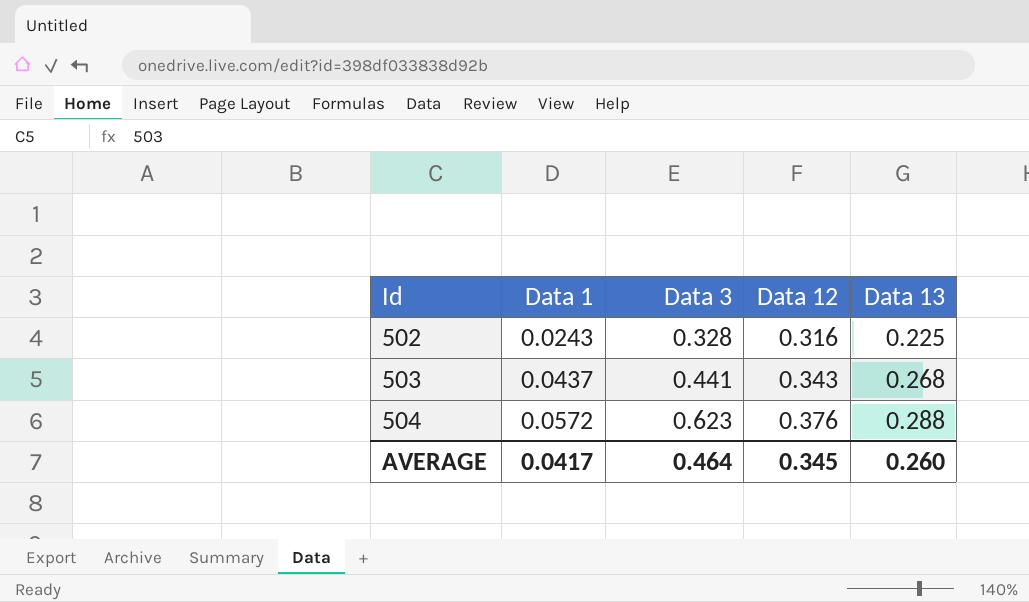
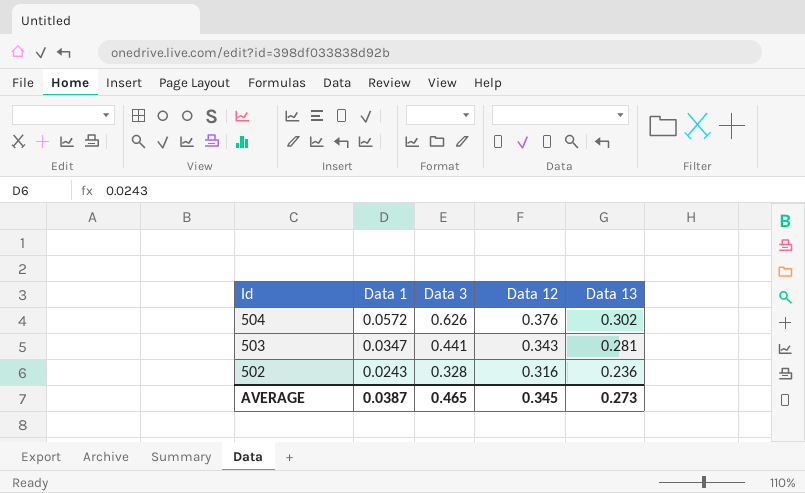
row order: Id ascending -> Id descending
504 | Data 3: 0.623 -> 0.626
504 | Data 13: 0.288 -> 0.302
503 | Data 1: 0.0437 -> 0.0347
503 | Data 13: 0.268 -> 0.281
502 | Data 13: 0.225 -> 0.236
AVERAGE | Data 1: 0.0417 -> 0.0387
AVERAGE | Data 3: 0.464 -> 0.465
AVERAGE | Data 13: 0.260 -> 0.273

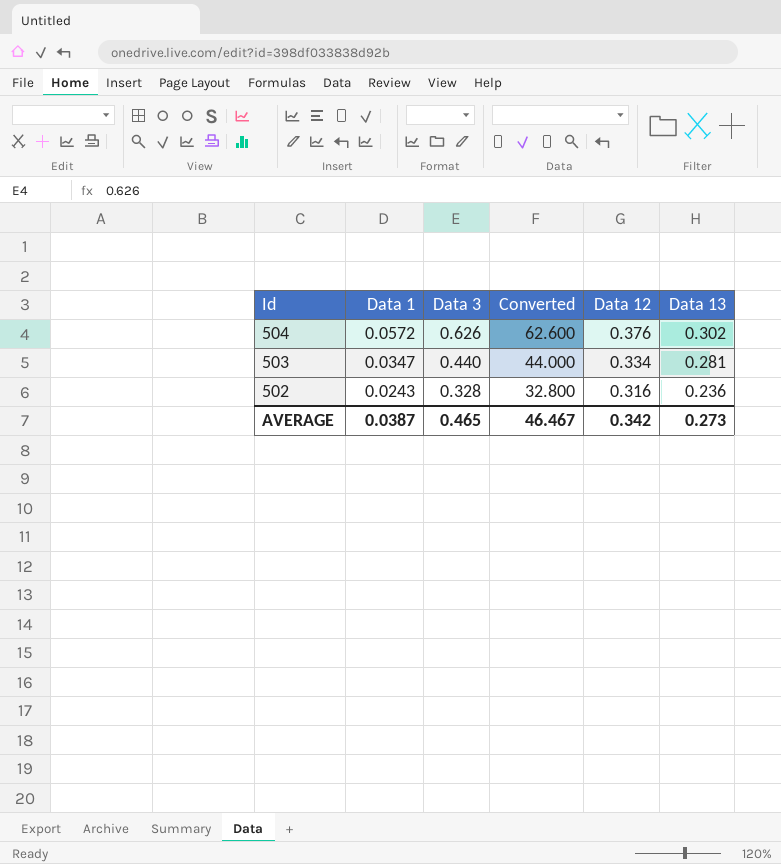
column Converted | formula: none -> [Data 3] * 100
503 | Data 3: 0.441 -> 0.440
503 | Data 12: 0.343 -> 0.334
AVERAGE | Data 12: 0.345 -> 0.342

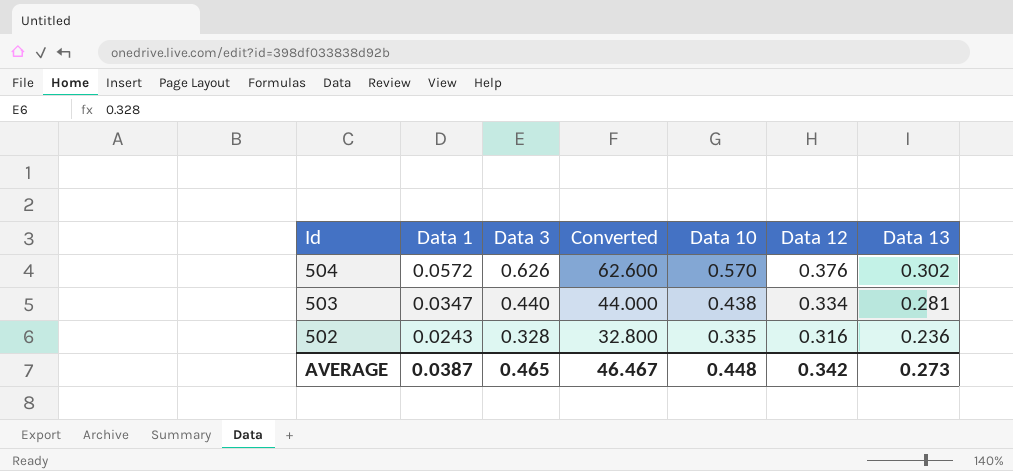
column Data 10 | position: none -> 5

